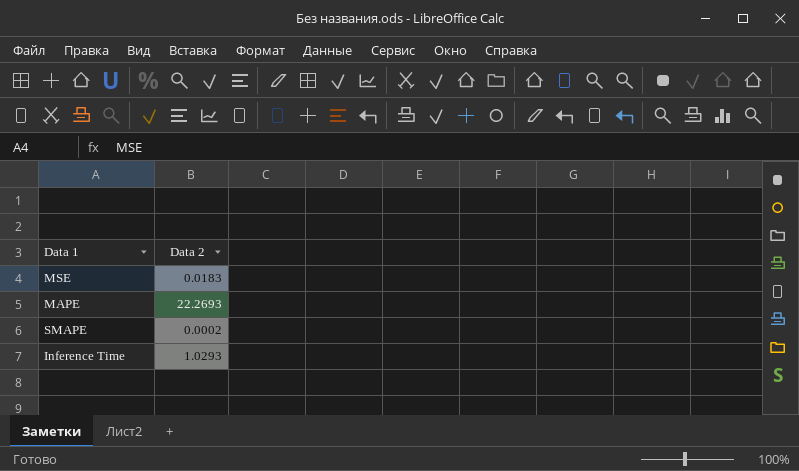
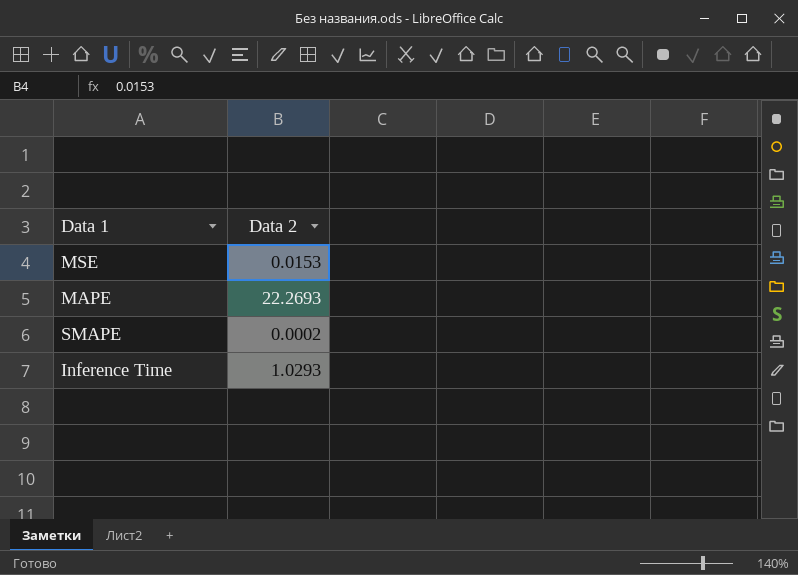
MSE | Data 2: 0.0183 -> 0.0153

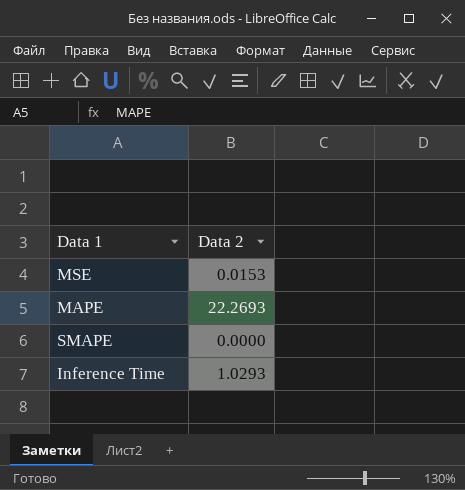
SMAPE | Data 2: 0.0002 -> 0.0000

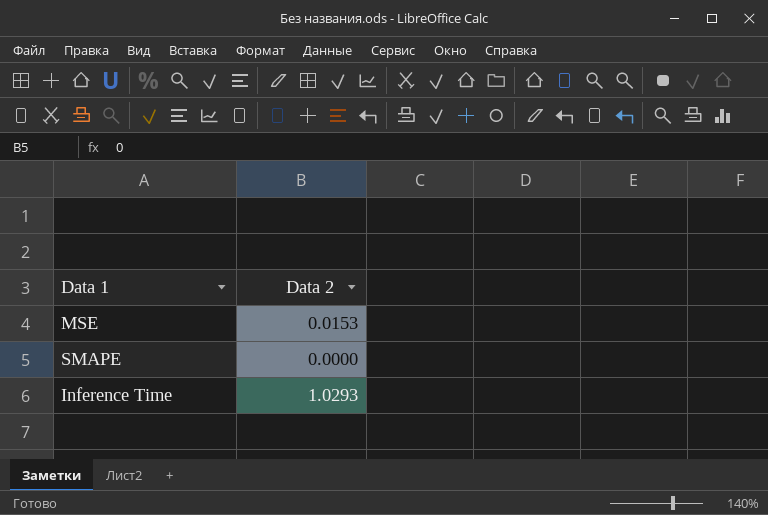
row MAPE: 22.2693 -> none

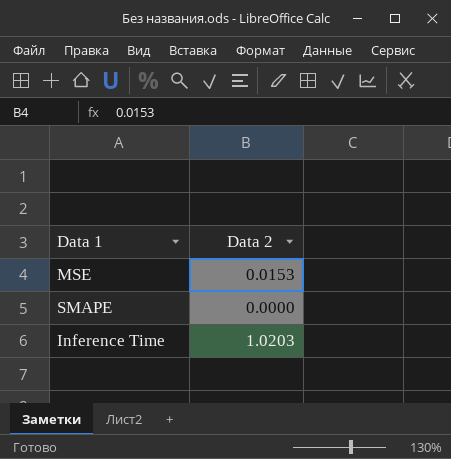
Inference Time | Data 2: 1.0293 -> 1.0203

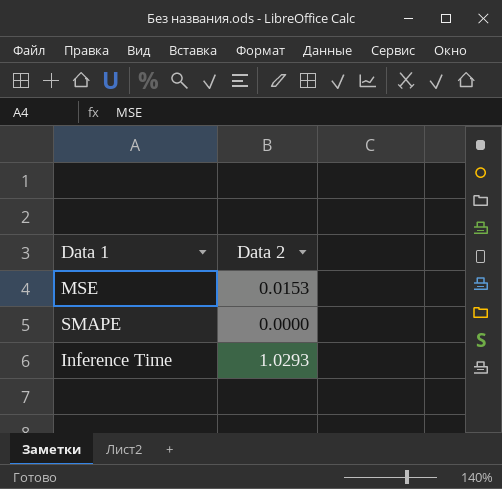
Inference Time | Data 2: 1.0203 -> 1.0293

